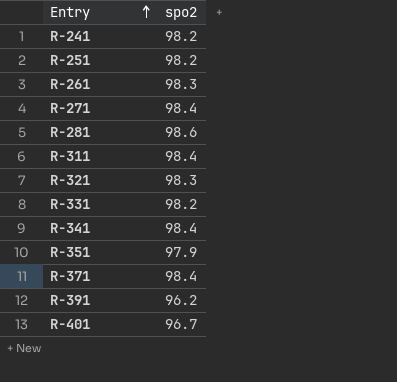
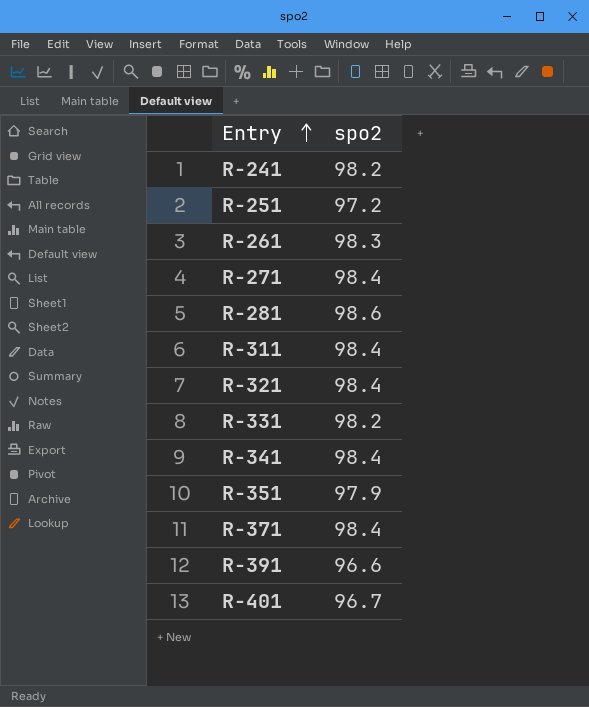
R-251 | spo2: 98.2 -> 97.2
R-321 | spo2: 98.3 -> 98.4
R-391 | spo2: 96.2 -> 96.6

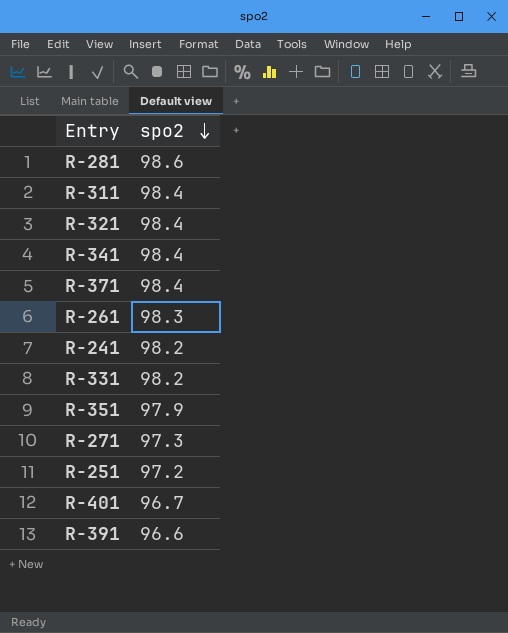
row order: Entry ascending -> spo2 descending
R-271 | spo2: 98.4 -> 97.3

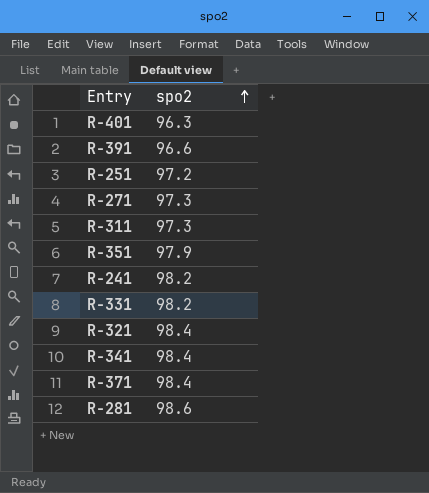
row order: spo2 descending -> spo2 ascending
row R-261: 98.3 -> none
R-401 | spo2: 96.7 -> 96.3
R-311 | spo2: 98.4 -> 97.3

